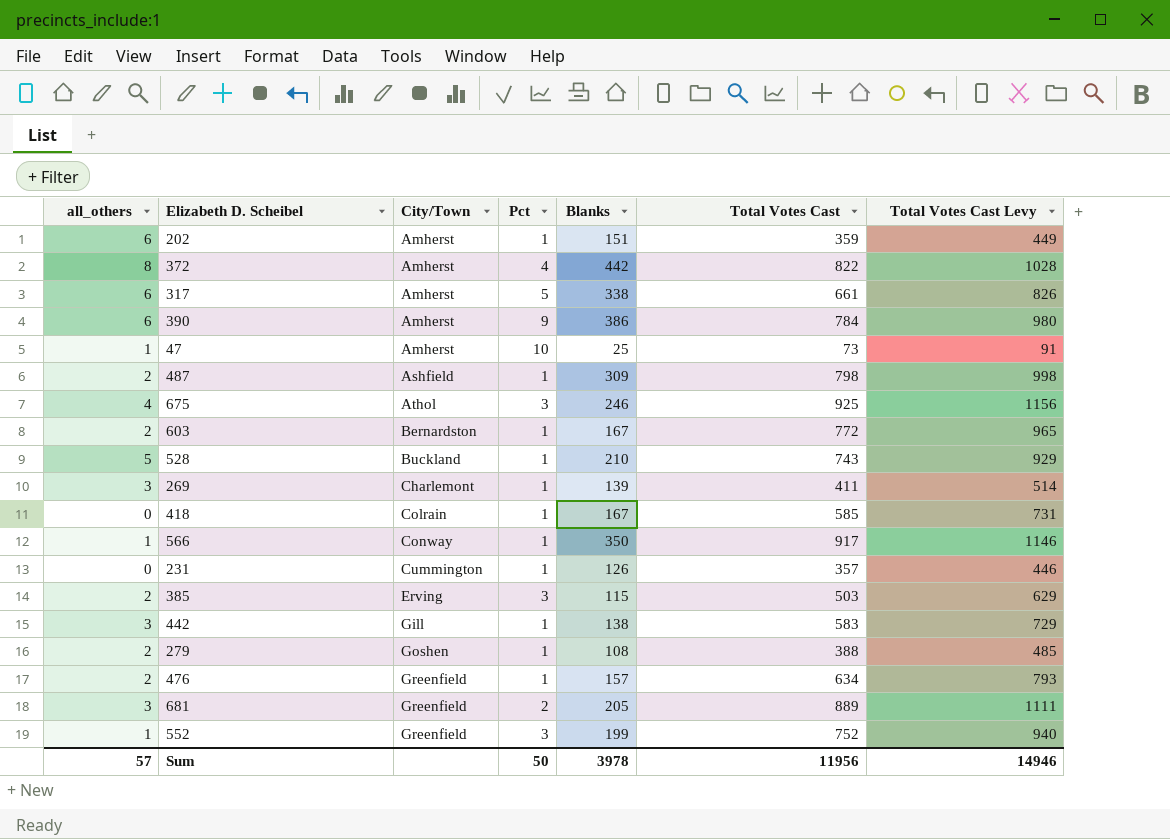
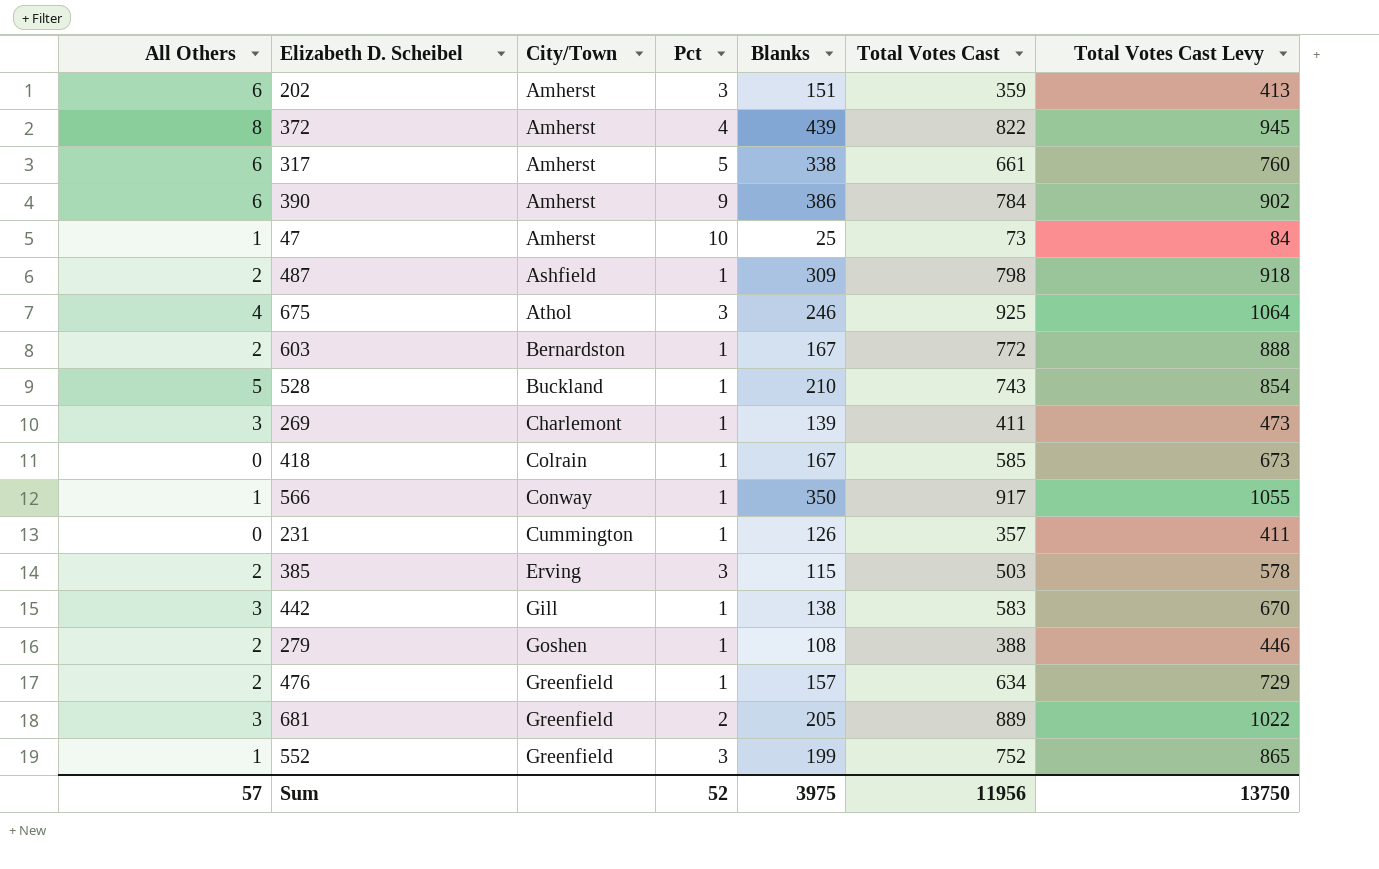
column name: all_others -> All Others
column Total Votes Cast Levy | formula: [Total Votes Cast] * 1.25 -> [Total Votes Cast] * 1.15
202 | Pct: 1 -> 3
372 | Blanks: 442 -> 439
Sum | Pct: 50 -> 52
Sum | Blanks: 3978 -> 3975
Sum | Total Votes Cast Levy: 14946 -> 13750

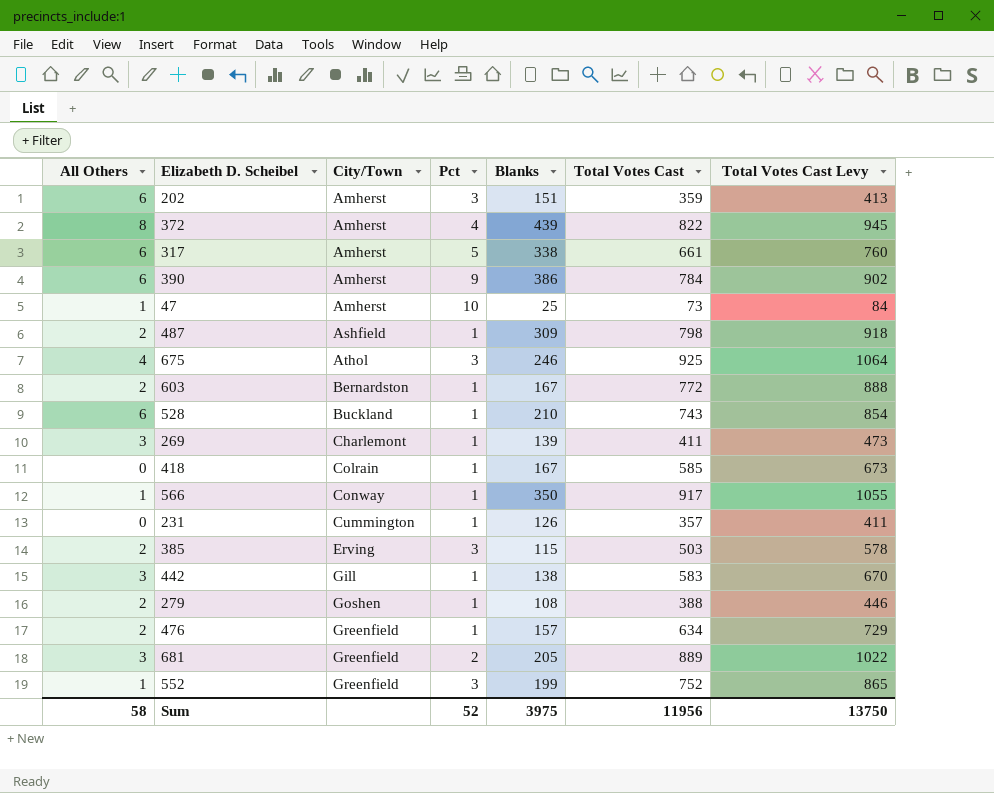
528 | All Others: 5 -> 6
Sum | All Others: 57 -> 58

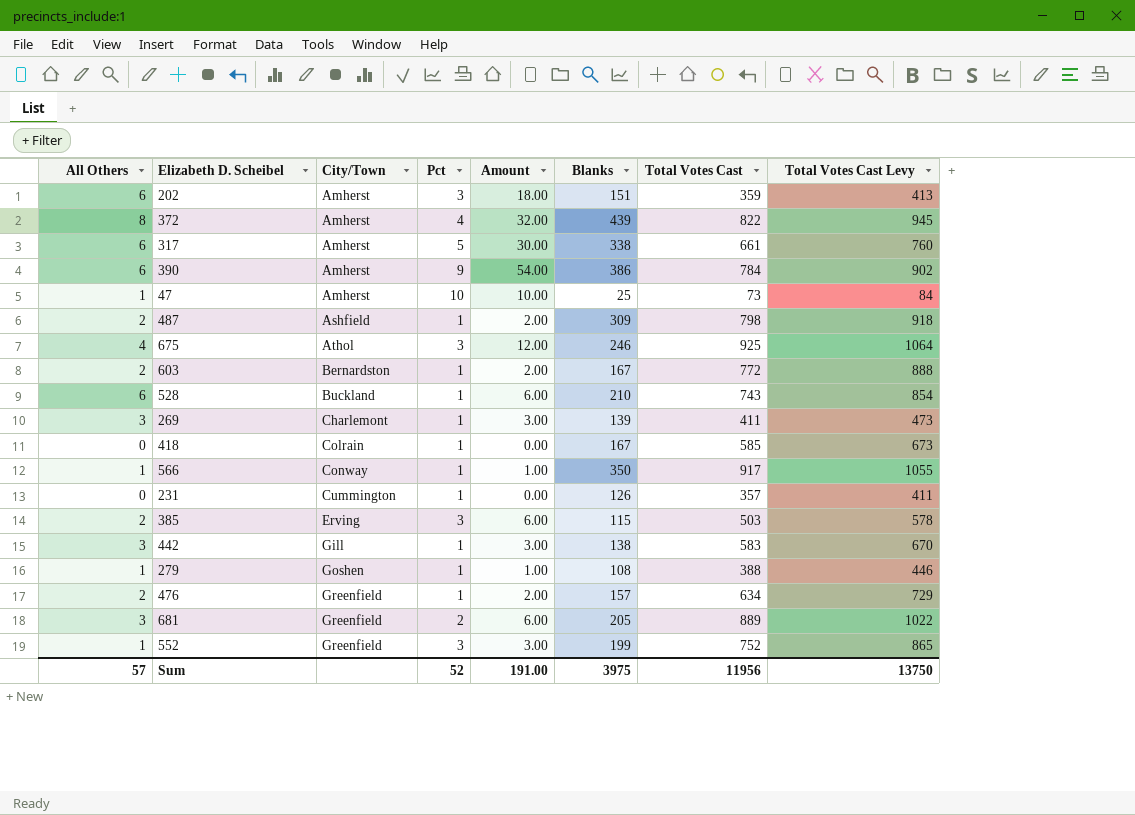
column Amount | formula: none -> [All Others] * [Pct]
279 | All Others: 2 -> 1
Sum | All Others: 58 -> 57

